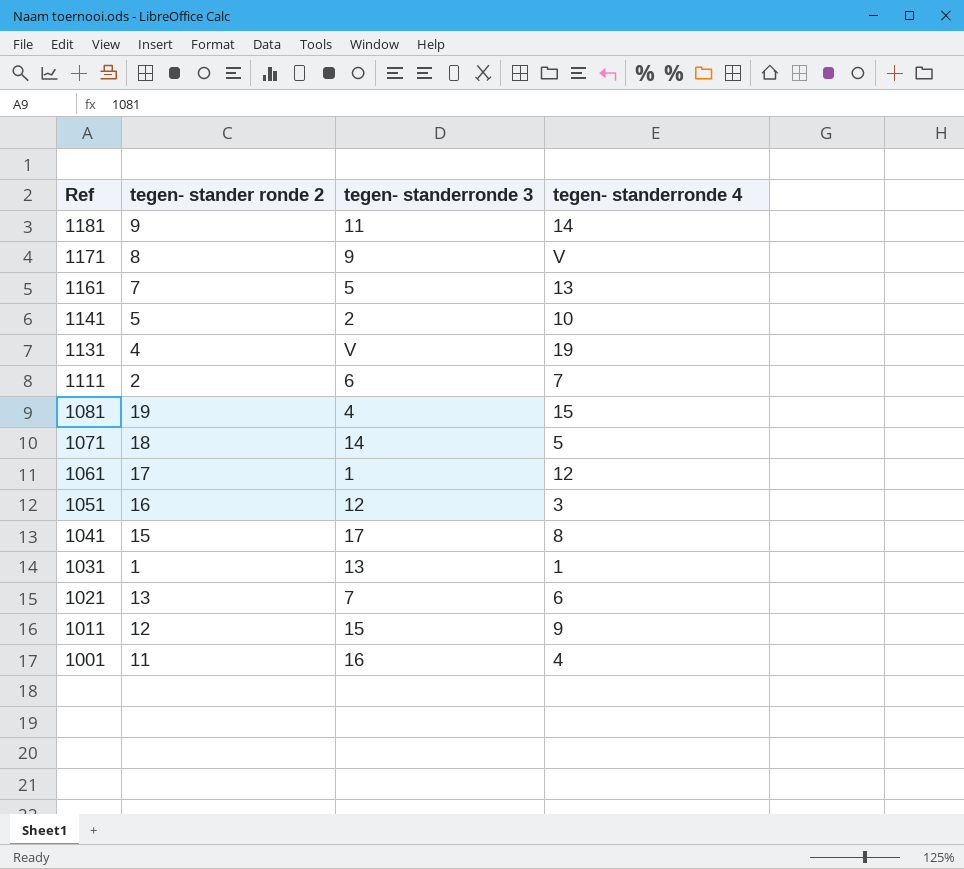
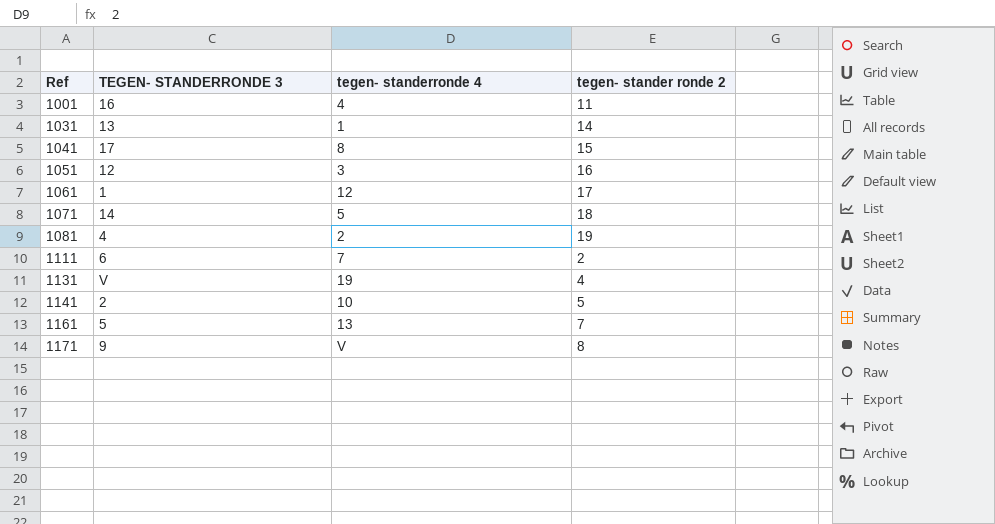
row order: Ref descending -> Ref ascending
column name: tegen- standerronde 3 -> TEGEN- STANDERRONDE 3
column tegen- stander ronde 2 | position: 2 -> 4
row 1181: 9 | 11 | 14 -> none
row 1021: 13 | 7 | 6 -> none
row 1011: 12 | 15 | 9 -> none
1031 | tegen- stander ronde 2: 1 -> 14
1081 | tegen- standerronde 4: 15 -> 2

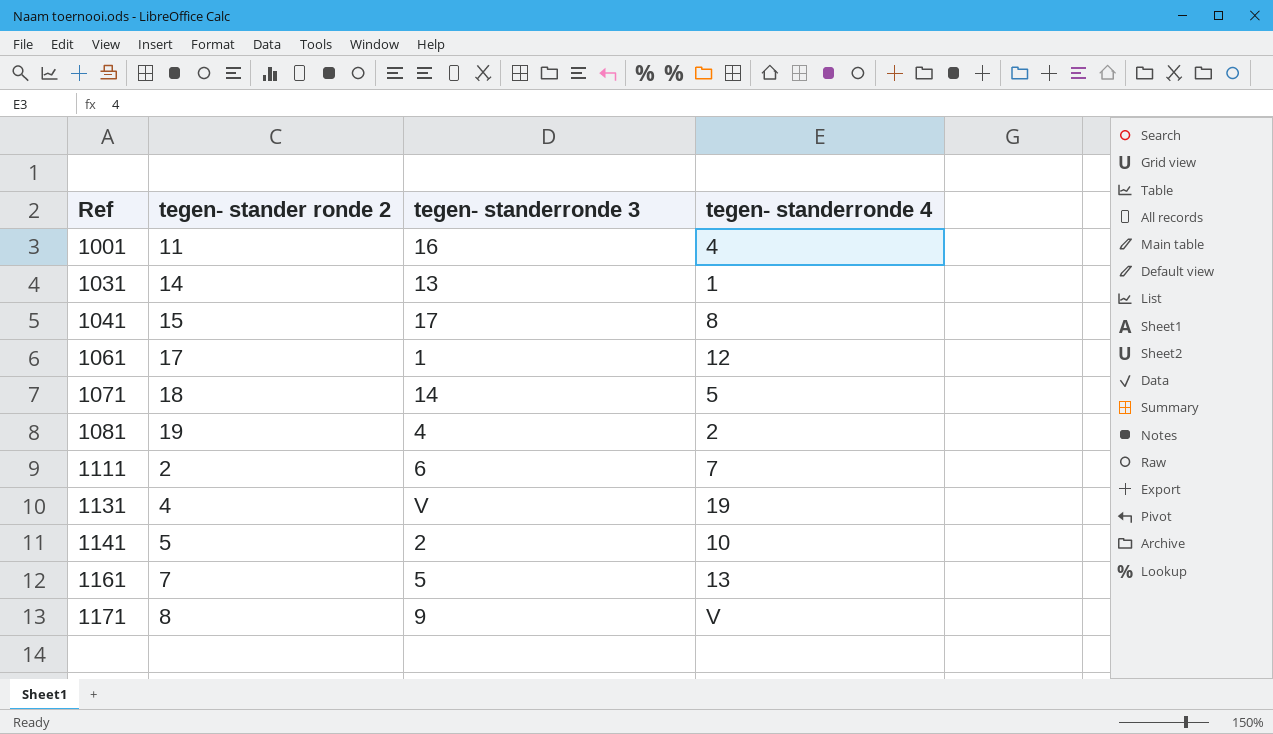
column tegen- stander ronde 2 | position: 4 -> 2
column name: TEGEN- STANDERRONDE 3 -> tegen- standerronde 3
row 1051: 12 | 3 | 16 -> none

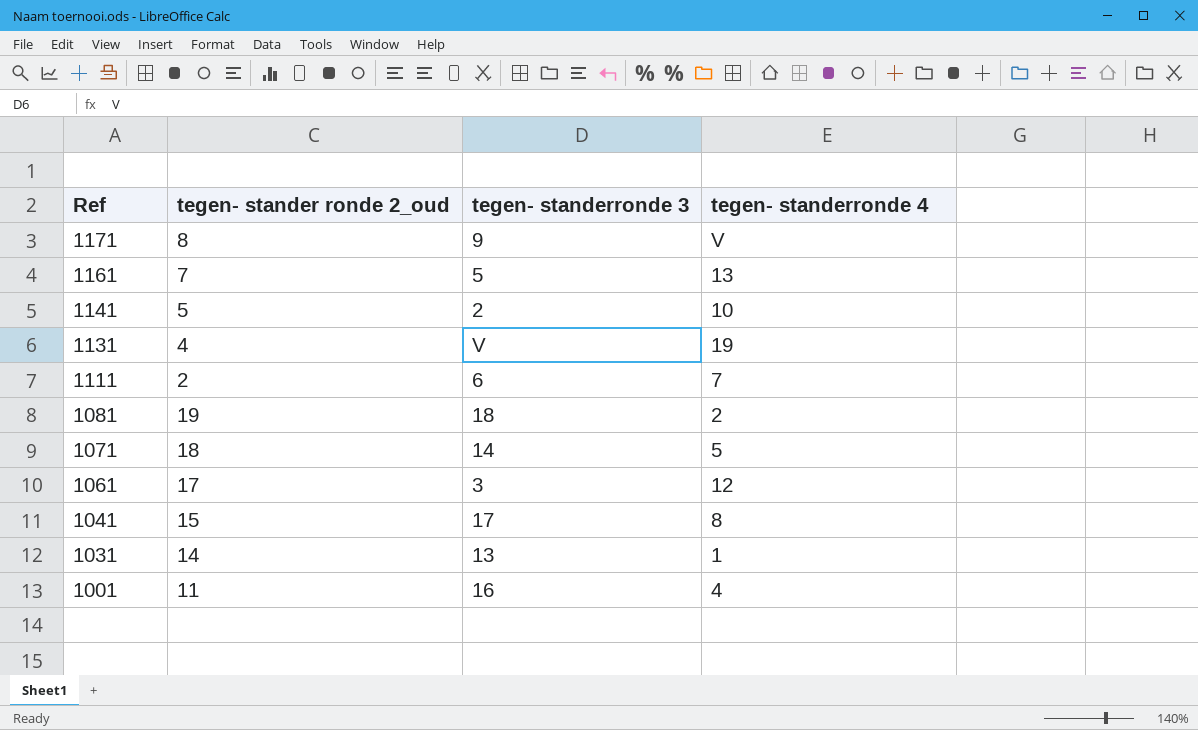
row order: Ref ascending -> Ref descending
column name: tegen- stander ronde 2 -> tegen- stander ronde 2_oud
1081 | tegen- standerronde 3: 4 -> 18
1061 | tegen- standerronde 3: 1 -> 3

